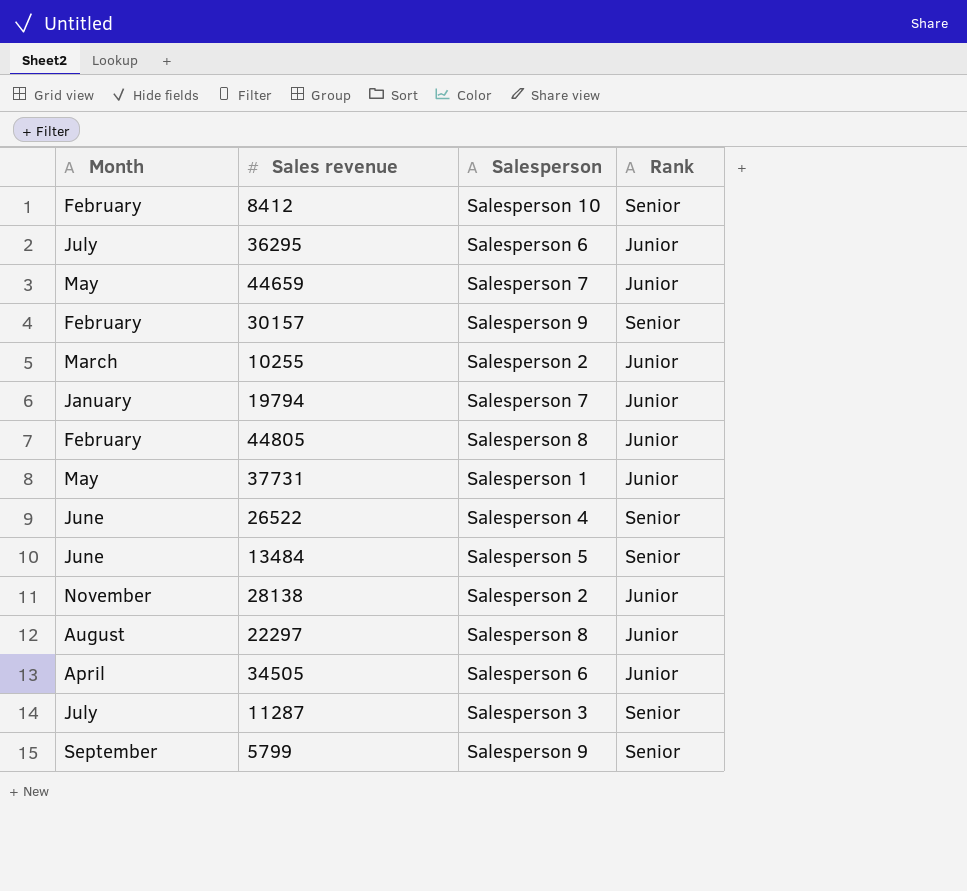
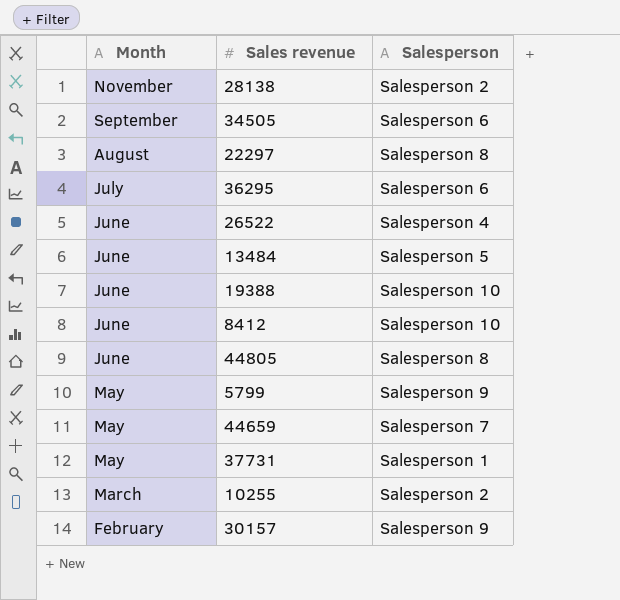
row order: none -> Month descending
column Rank | position: 4 -> none
row 19794: January | Salesperson 7 | Junior -> none
row 11287: July | Salesperson 3 | Senior -> none
34505 | Month: April -> September
row 19388: none -> June | Salesperson 10
8412 | Month: February -> June
44805 | Month: February -> June
5799 | Month: September -> May

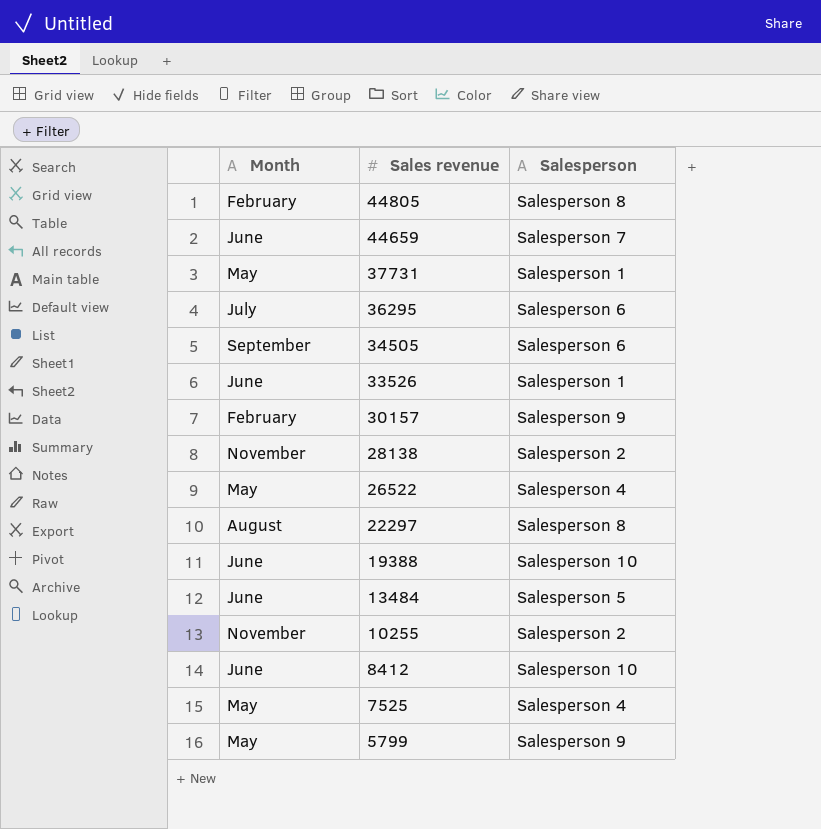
row order: Month descending -> Sales revenue descending
44805 | Month: June -> February
44659 | Month: May -> June
row 33526: none -> June | Salesperson 1
26522 | Month: June -> May
10255 | Month: March -> November
row 7525: none -> May | Salesperson 4

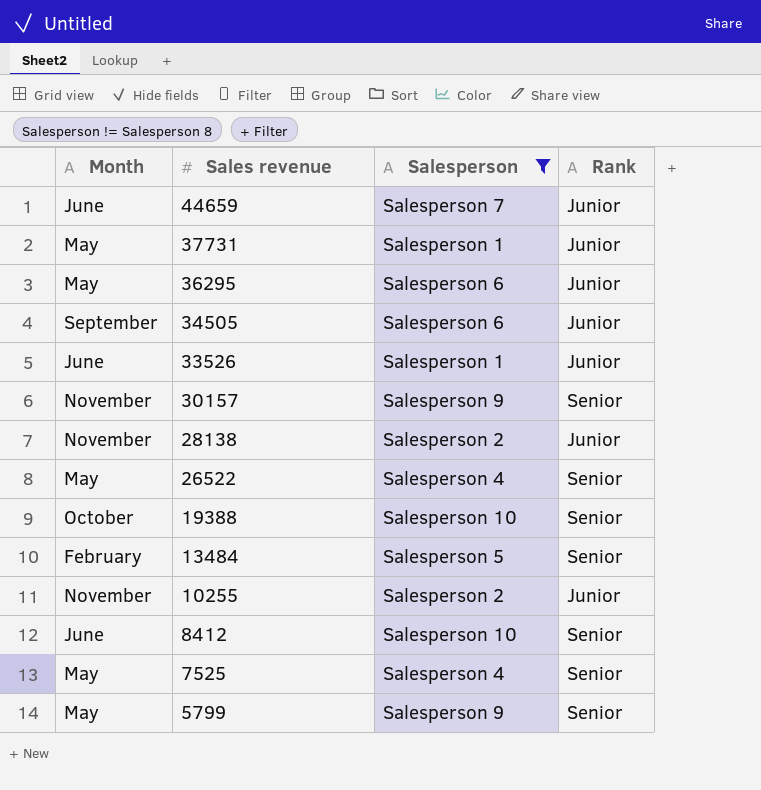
filter: none -> Salesperson != Salesperson 8
column Rank | position: none -> 4
36295 | Month: July -> May
30157 | Month: February -> November
19388 | Month: June -> October
13484 | Month: June -> February

